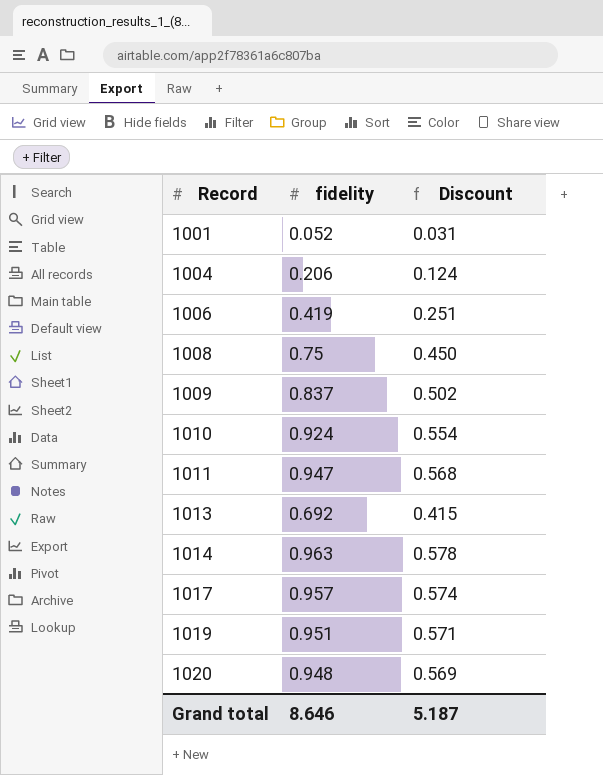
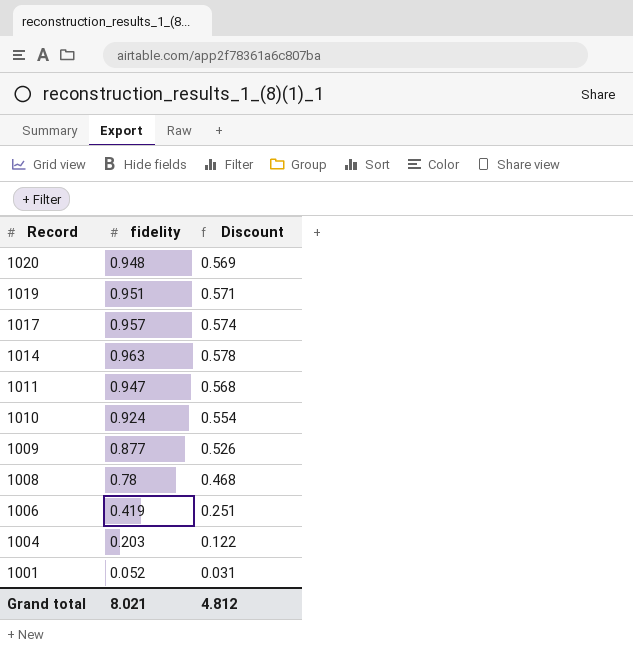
row order: Record ascending -> Record descending
row 1013: 0.692 | 0.415 -> none
1009 | fidelity: 0.837 -> 0.877
1009 | Discount: 0.502 -> 0.526
1008 | fidelity: 0.75 -> 0.78
1008 | Discount: 0.450 -> 0.468
1004 | fidelity: 0.206 -> 0.203
1004 | Discount: 0.124 -> 0.122
Grand total | fidelity: 8.646 -> 8.021
Grand total | Discount: 5.187 -> 4.812

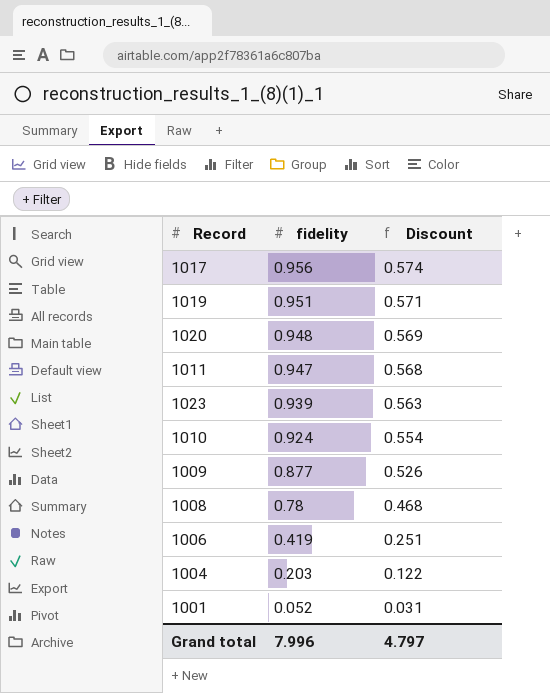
row order: Record descending -> fidelity descending
row 1014: 0.963 | 0.578 -> none
1017 | fidelity: 0.957 -> 0.956
row 1023: none -> 0.939 | 0.563
Grand total | fidelity: 8.021 -> 7.996
Grand total | Discount: 4.812 -> 4.797

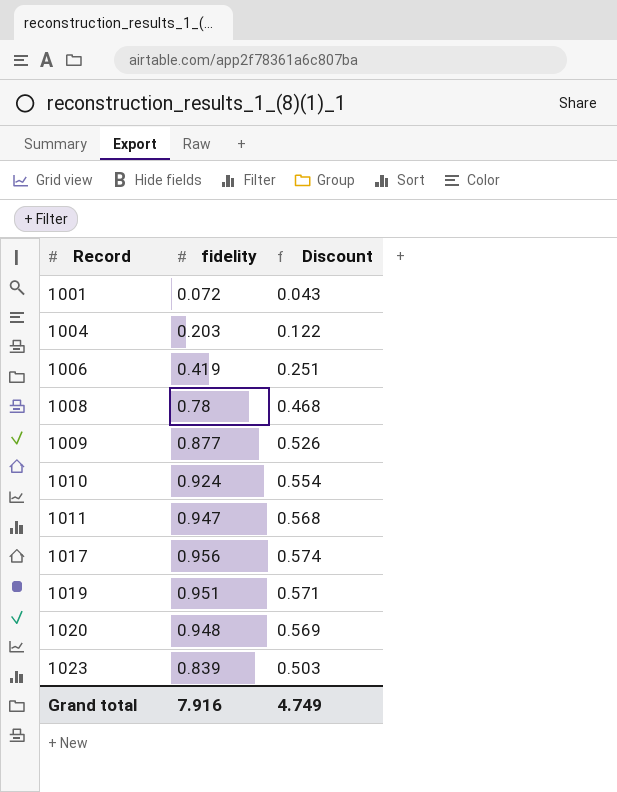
row order: fidelity descending -> Record ascending
1001 | fidelity: 0.052 -> 0.072
1001 | Discount: 0.031 -> 0.043
1023 | fidelity: 0.939 -> 0.839
1023 | Discount: 0.563 -> 0.503
Grand total | fidelity: 7.996 -> 7.916
Grand total | Discount: 4.797 -> 4.749

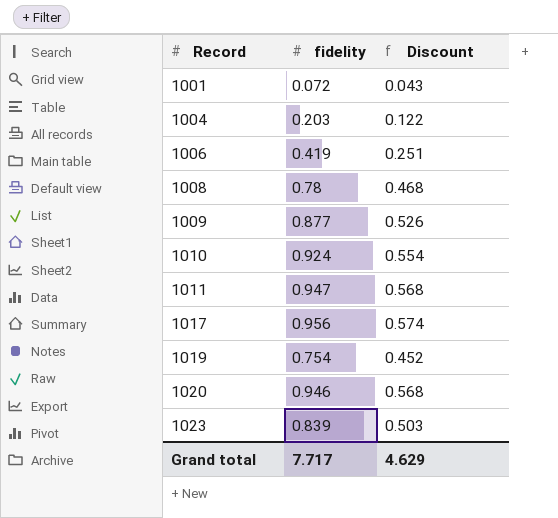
1019 | fidelity: 0.951 -> 0.754
1019 | Discount: 0.571 -> 0.452
1020 | fidelity: 0.948 -> 0.946
1020 | Discount: 0.569 -> 0.568
Grand total | fidelity: 7.916 -> 7.717
Grand total | Discount: 4.749 -> 4.629

